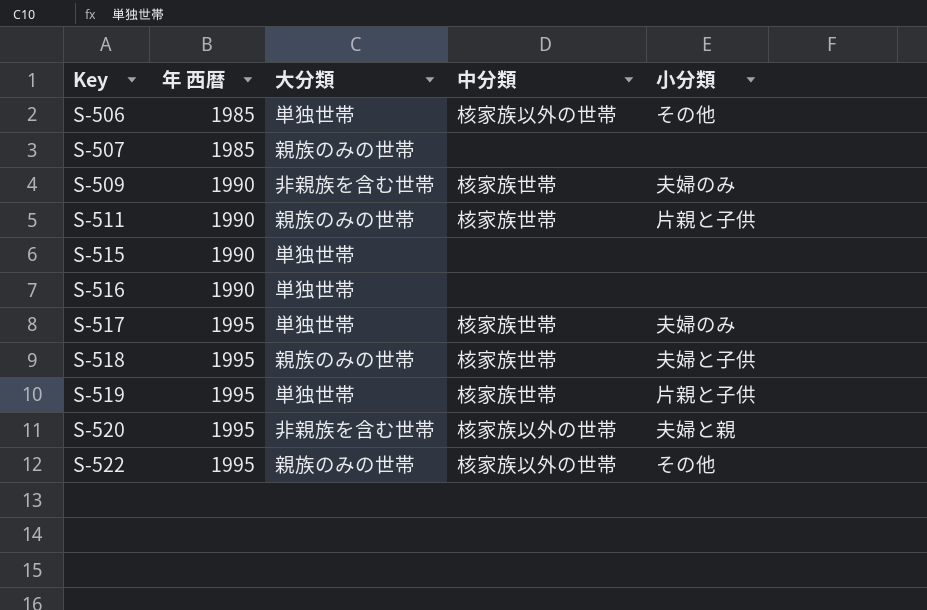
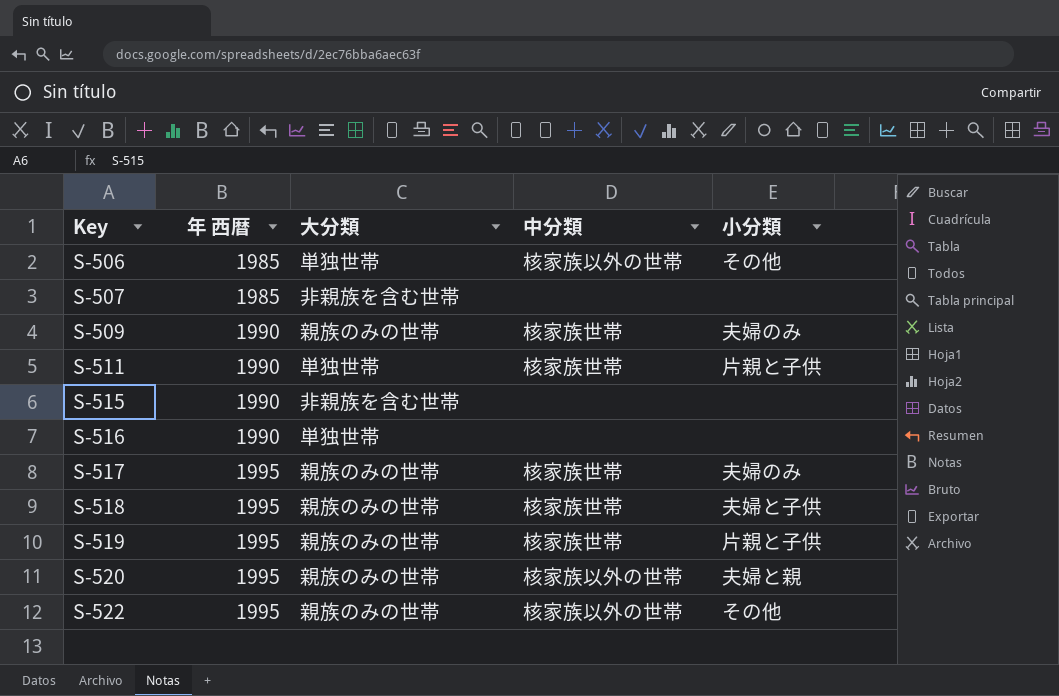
S-507 | 大分類: 親族のみの世帯 -> 非親族を含む世帯
S-509 | 大分類: 非親族を含む世帯 -> 親族のみの世帯
S-511 | 大分類: 親族のみの世帯 -> 単独世帯
S-515 | 大分類: 単独世帯 -> 非親族を含む世帯
S-517 | 大分類: 単独世帯 -> 親族のみの世帯
S-519 | 大分類: 単独世帯 -> 親族のみの世帯
S-520 | 大分類: 非親族を含む世帯 -> 親族のみの世帯

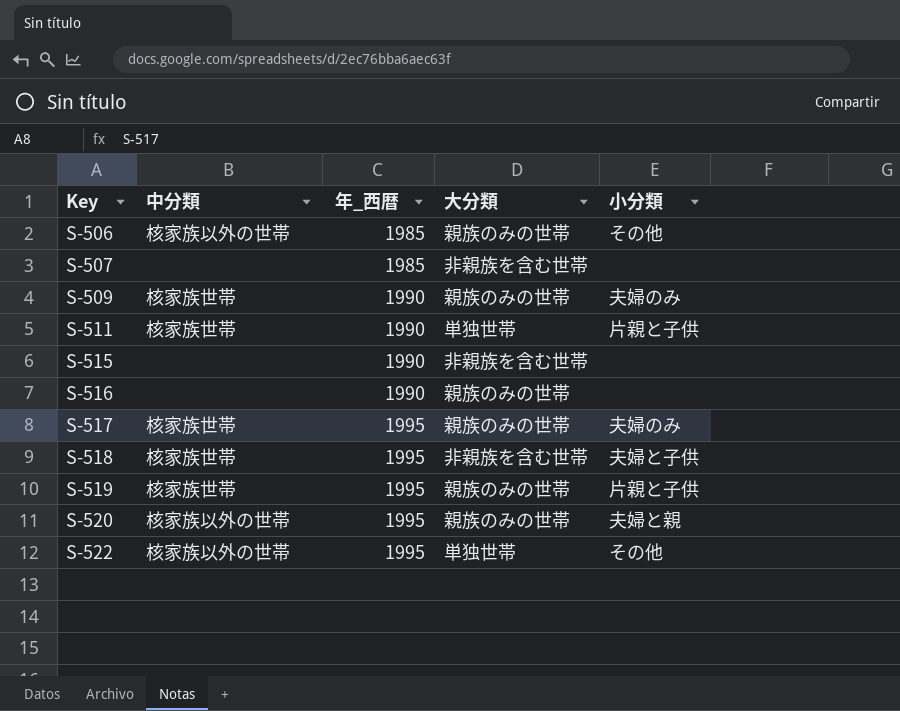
column 中分類 | position: 4 -> 2
column name: 年 西暦 -> 年_西暦
S-506 | 大分類: 単独世帯 -> 親族のみの世帯
S-516 | 大分類: 単独世帯 -> 親族のみの世帯
S-518 | 大分類: 親族のみの世帯 -> 非親族を含む世帯
S-522 | 大分類: 親族のみの世帯 -> 単独世帯

